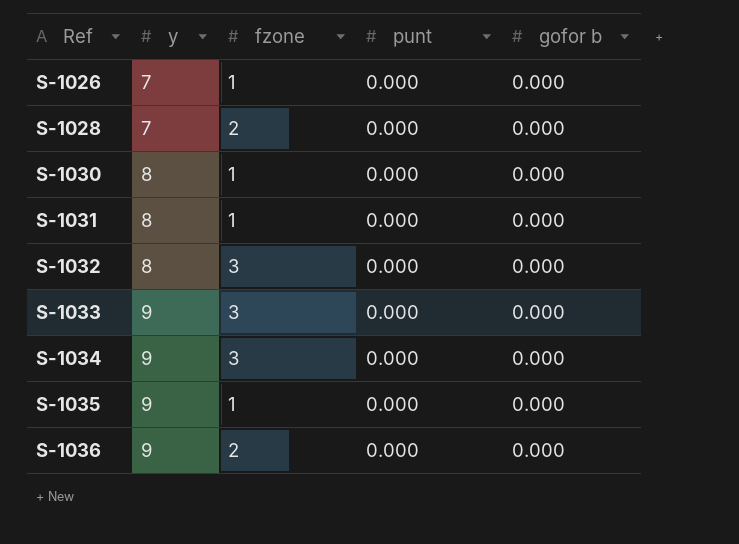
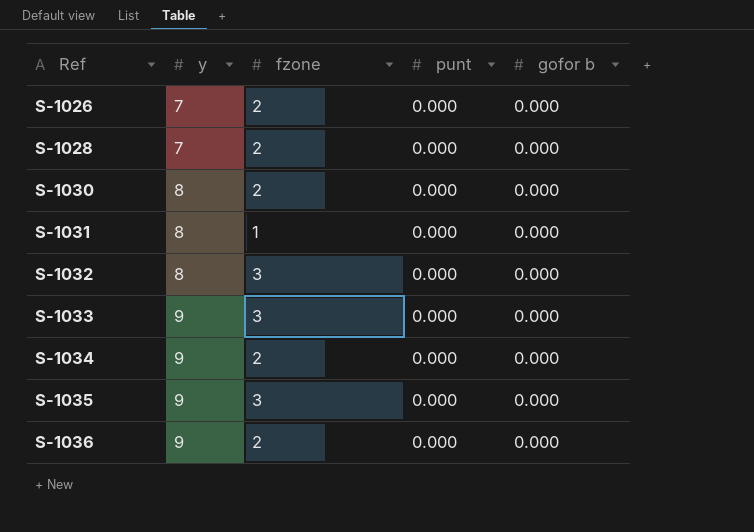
S-1026 | fzone: 1 -> 2
S-1030 | fzone: 1 -> 2
S-1034 | fzone: 3 -> 2
S-1035 | fzone: 1 -> 3

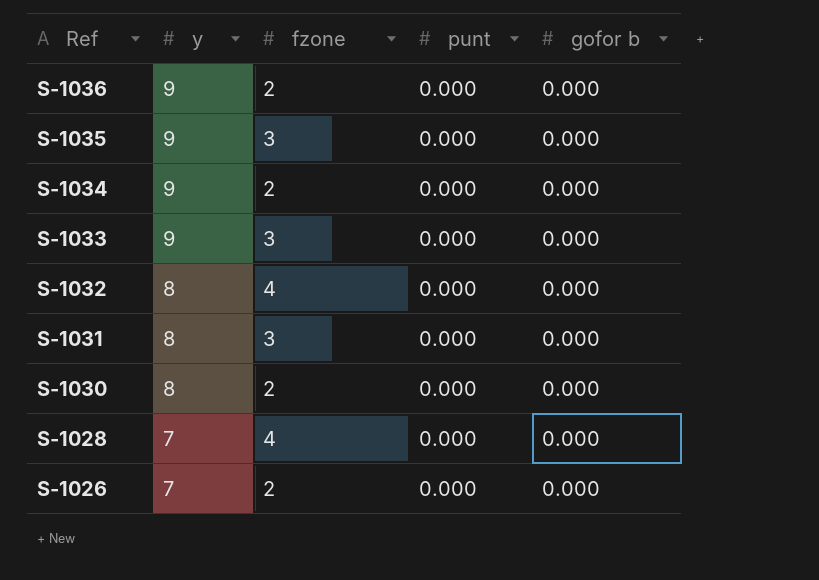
row order: Ref ascending -> Ref descending
S-1032 | fzone: 3 -> 4
S-1031 | fzone: 1 -> 3
S-1028 | fzone: 2 -> 4

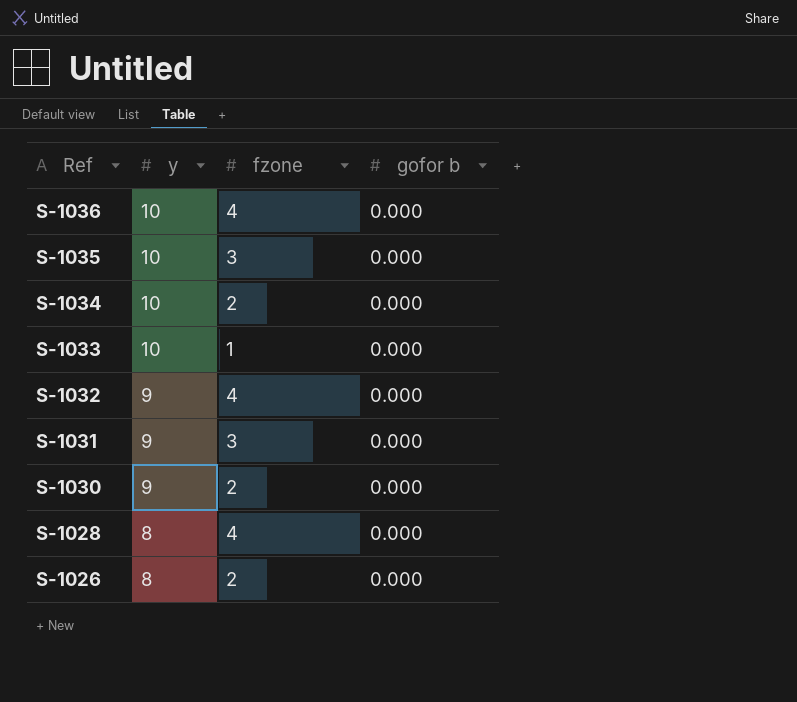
column punt | position: 4 -> none
S-1036 | y: 9 -> 10
S-1036 | fzone: 2 -> 4
S-1035 | y: 9 -> 10
S-1034 | y: 9 -> 10
S-1033 | y: 9 -> 10
S-1033 | fzone: 3 -> 1
S-1032 | y: 8 -> 9
S-1031 | y: 8 -> 9
S-1030 | y: 8 -> 9
S-1028 | y: 7 -> 8
S-1026 | y: 7 -> 8

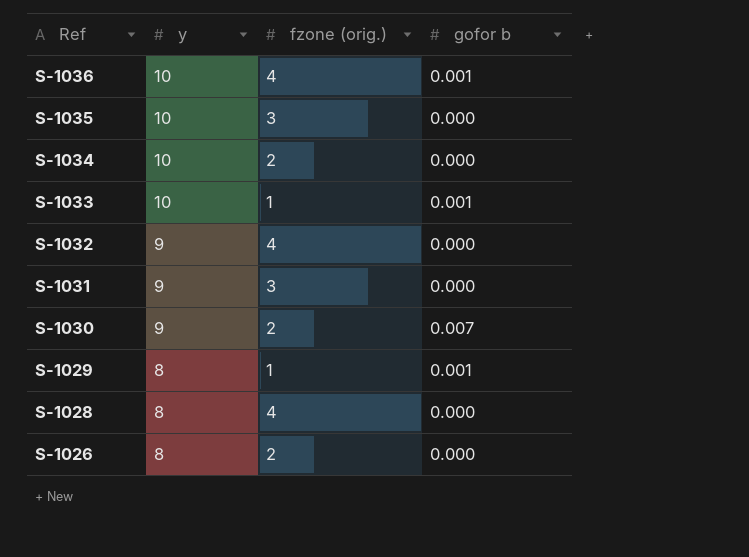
column name: fzone -> fzone (orig.)
S-1036 | gofor b: 0.000 -> 0.001
S-1033 | gofor b: 0.000 -> 0.001
S-1030 | gofor b: 0.000 -> 0.007
row S-1029: none -> 8 | 1 | 0.001

